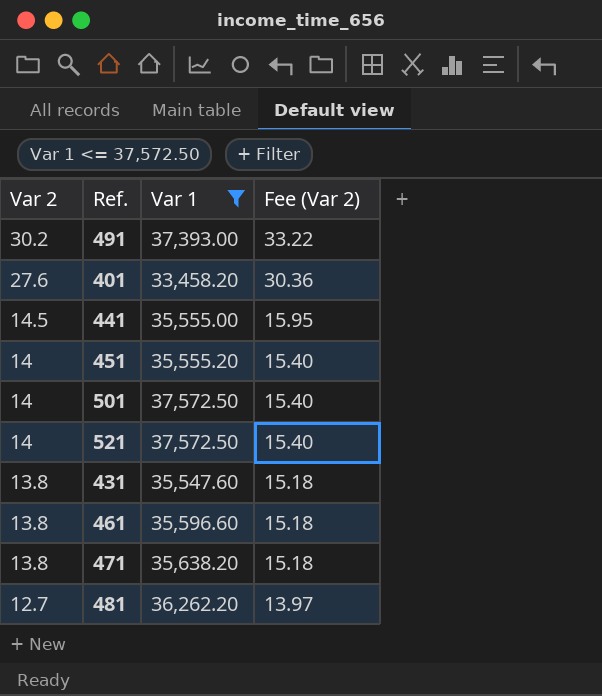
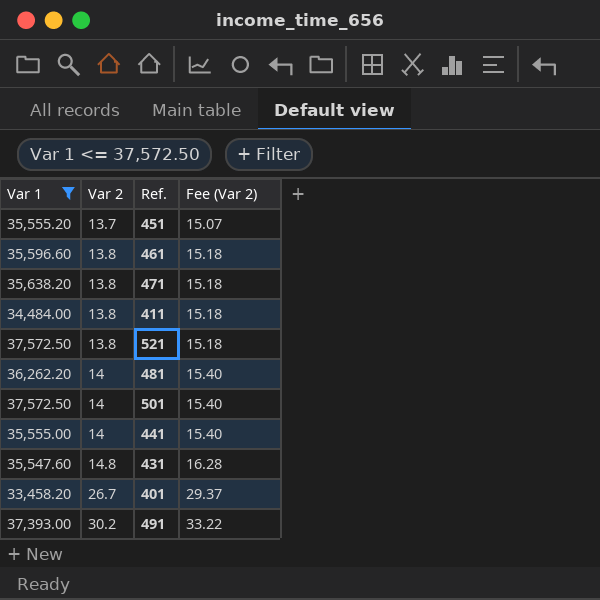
row order: Var 2 descending -> Var 2 ascending
column Var 1 | position: 3 -> 1
451 | Var 2: 14 -> 13.7
451 | Fee (Var 2): 15.40 -> 15.07
row 411: none -> 34,484.00 | 13.8 | 15.18
521 | Var 2: 14 -> 13.8
521 | Fee (Var 2): 15.40 -> 15.18
481 | Var 2: 12.7 -> 14
481 | Fee (Var 2): 13.97 -> 15.40
441 | Var 2: 14.5 -> 14
441 | Fee (Var 2): 15.95 -> 15.40
431 | Var 2: 13.8 -> 14.8
431 | Fee (Var 2): 15.18 -> 16.28
401 | Var 2: 27.6 -> 26.7
401 | Fee (Var 2): 30.36 -> 29.37

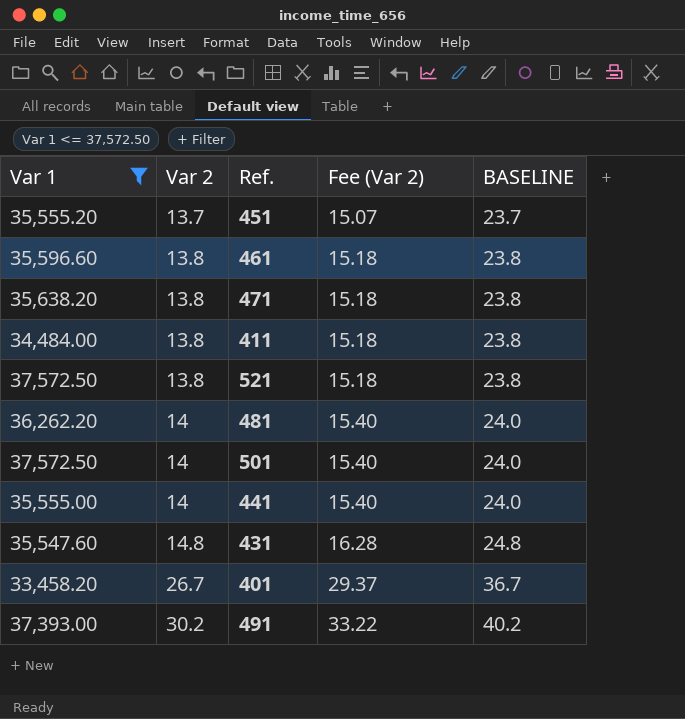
column BASELINE | formula: none -> [Var 2] + 10

